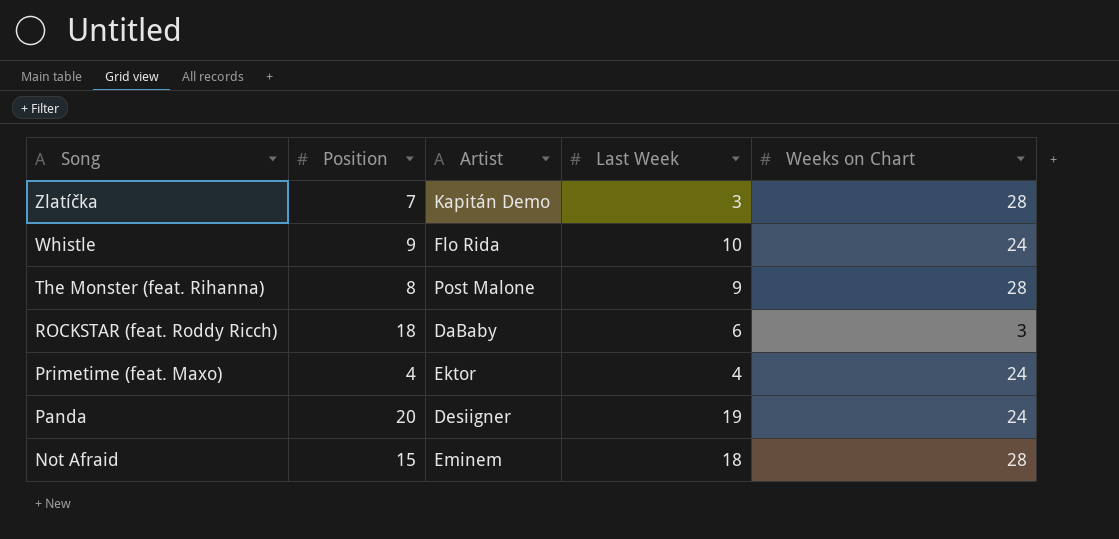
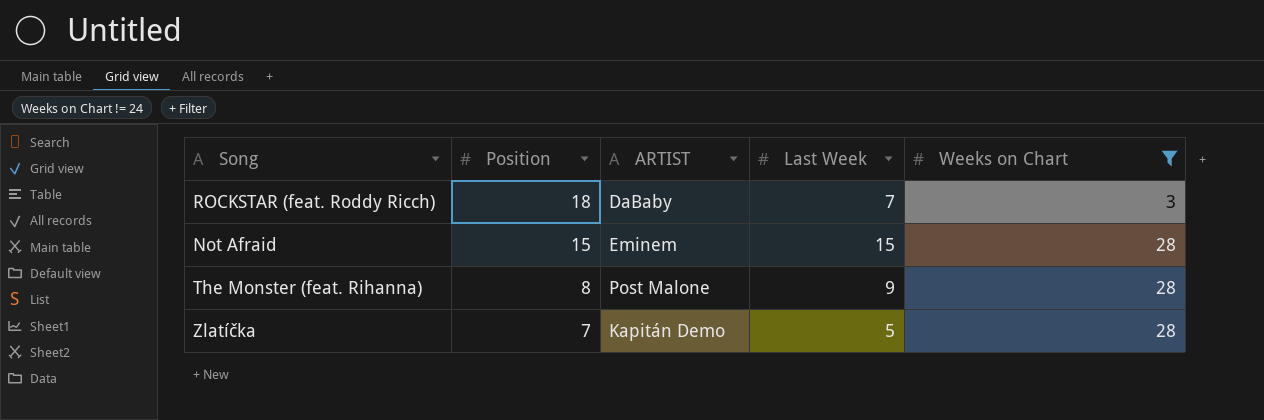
filter: none -> Weeks on Chart != 24
row order: Song descending -> Position descending
column name: Artist -> ARTIST
ROCKSTAR (feat. Roddy Ricch) | Last Week: 6 -> 7
Not Afraid | Last Week: 18 -> 15
Zlatíčka | Last Week: 3 -> 5

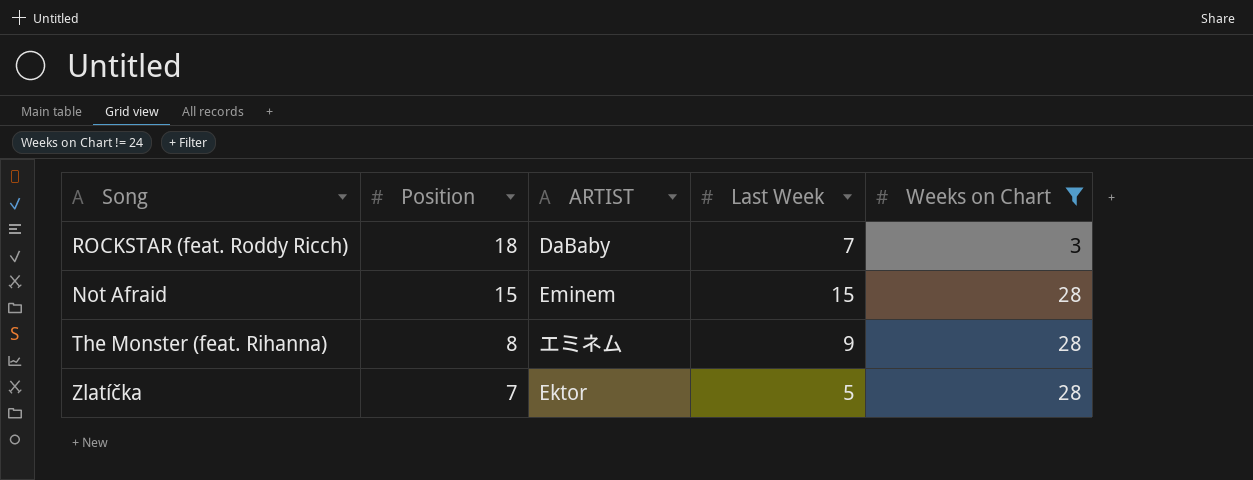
The Monster (feat. Rihanna) | ARTIST: Post Malone -> エミネム
Zlatíčka | ARTIST: Kapitán Demo -> Ektor

